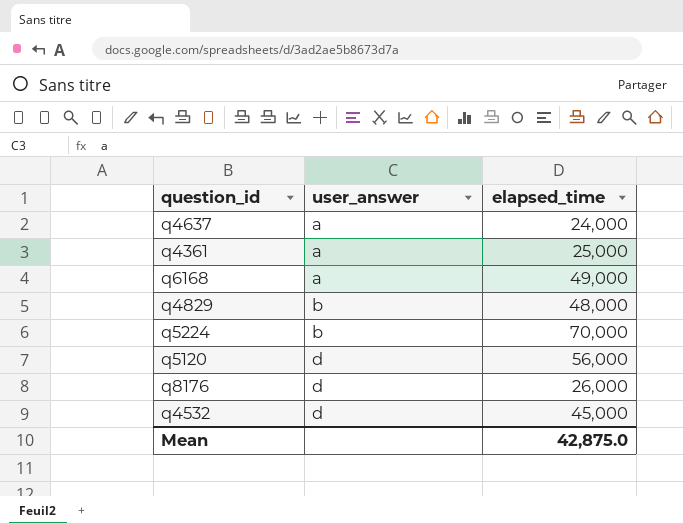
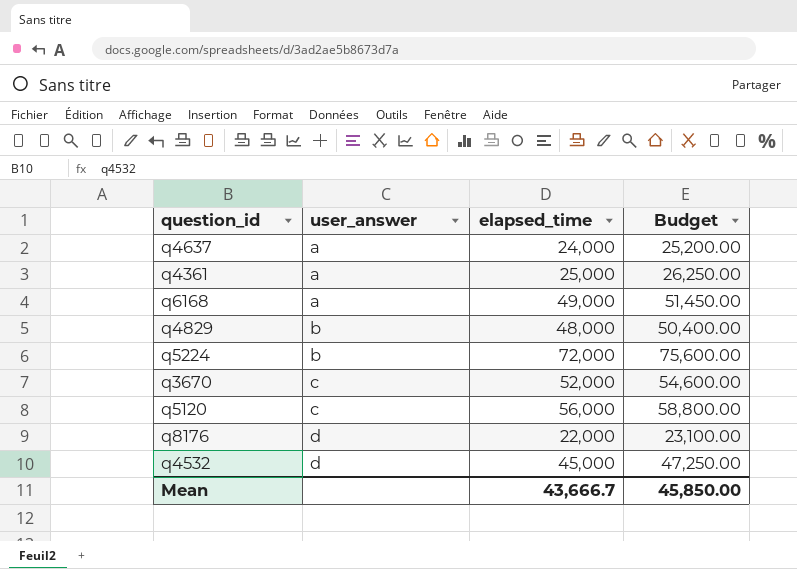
column Budget | formula: none -> [elapsed_time] * 1.05
q5224 | elapsed_time: 70,000 -> 72,000
row q3670: none -> c | 52,000 | 54,600.00
q5120 | user_answer: d -> c
q8176 | elapsed_time: 26,000 -> 22,000
Mean | elapsed_time: 42,875.0 -> 43,666.7

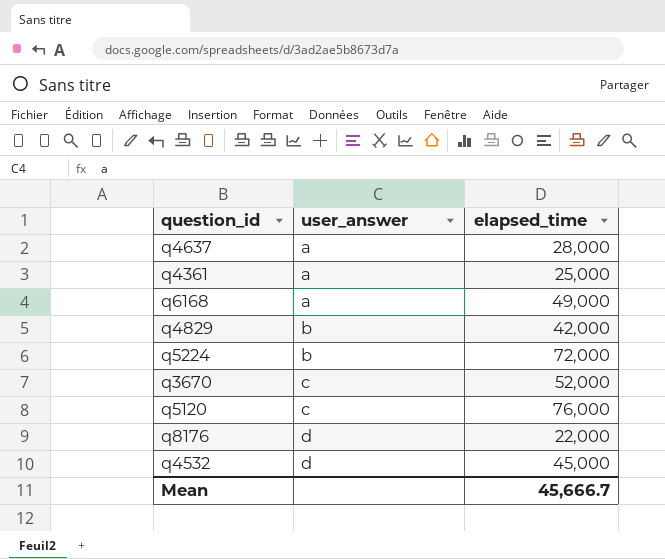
column Budget | formula: [elapsed_time] * 1.05 -> none
q4637 | elapsed_time: 24,000 -> 28,000
q4829 | elapsed_time: 48,000 -> 42,000
q5120 | elapsed_time: 56,000 -> 76,000
Mean | elapsed_time: 43,666.7 -> 45,666.7

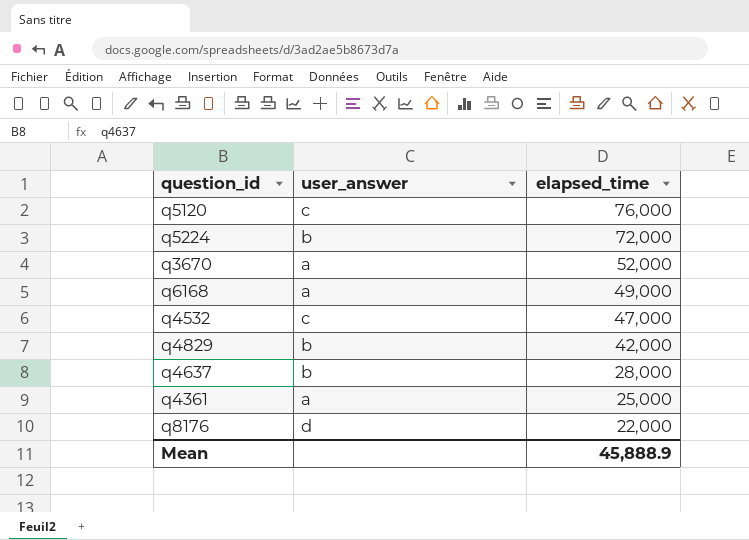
row order: user_answer ascending -> elapsed_time descending
q3670 | user_answer: c -> a
q4532 | user_answer: d -> c
q4532 | elapsed_time: 45,000 -> 47,000
q4637 | user_answer: a -> b
Mean | elapsed_time: 45,666.7 -> 45,888.9

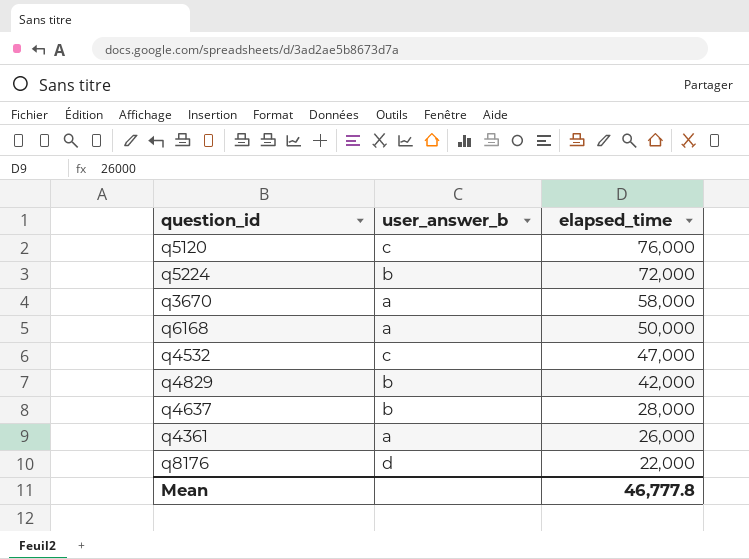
column name: user_answer -> user_answer_b
q3670 | elapsed_time: 52,000 -> 58,000
q6168 | elapsed_time: 49,000 -> 50,000
q4361 | elapsed_time: 25,000 -> 26,000
Mean | elapsed_time: 45,888.9 -> 46,777.8

